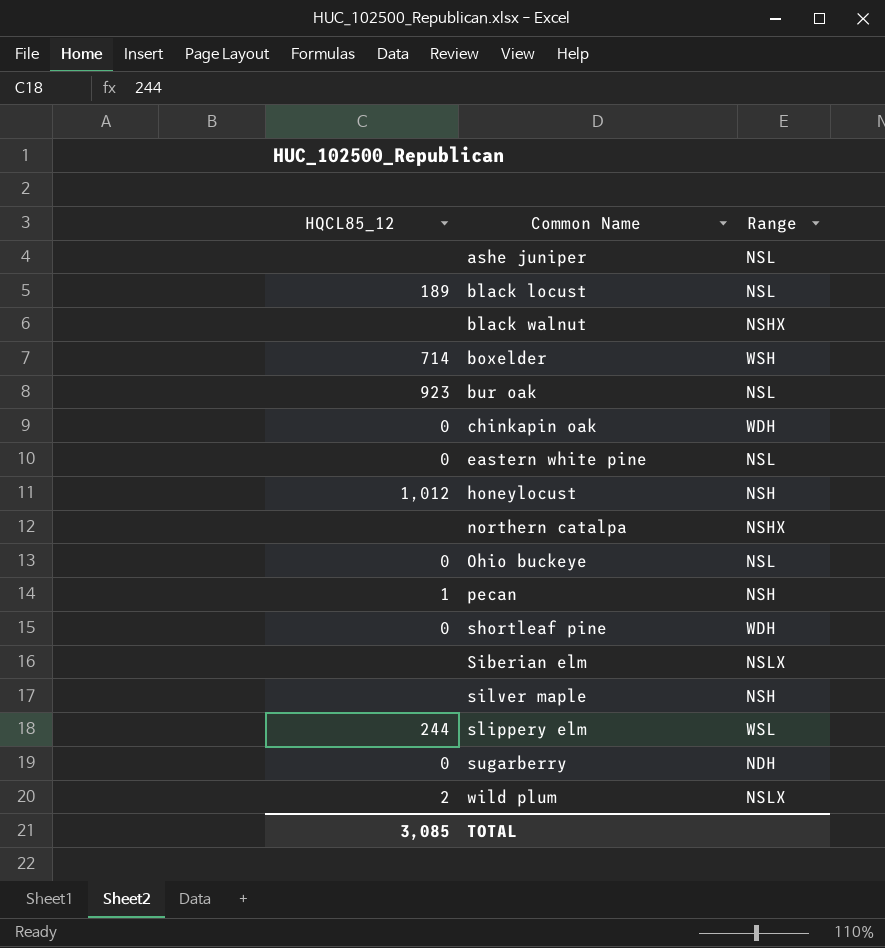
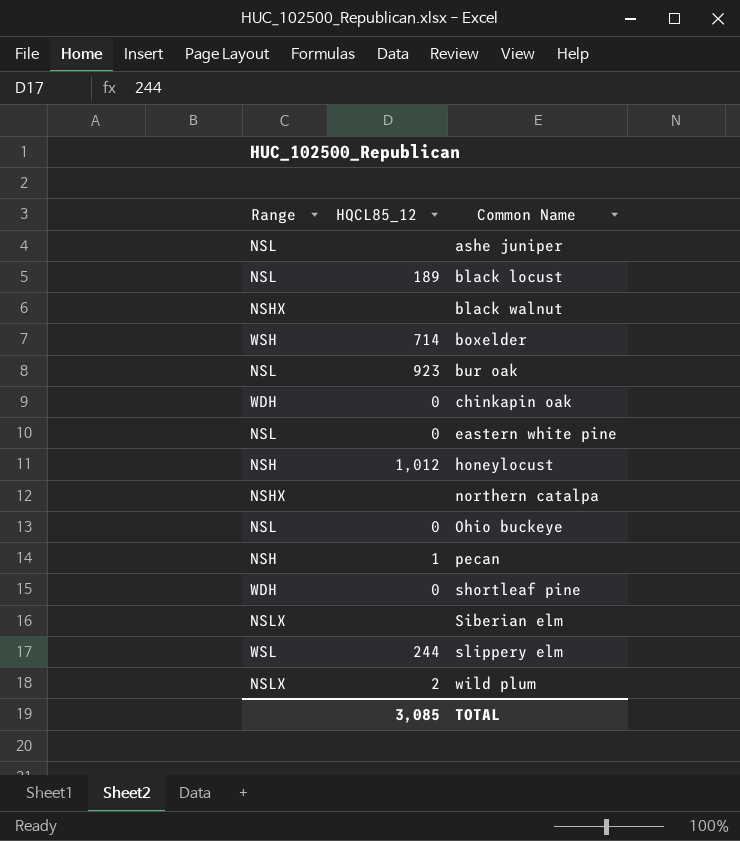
column Range | position: 3 -> 1
row silver maple: none | NSH -> none
row sugarberry: 0 | NDH -> none

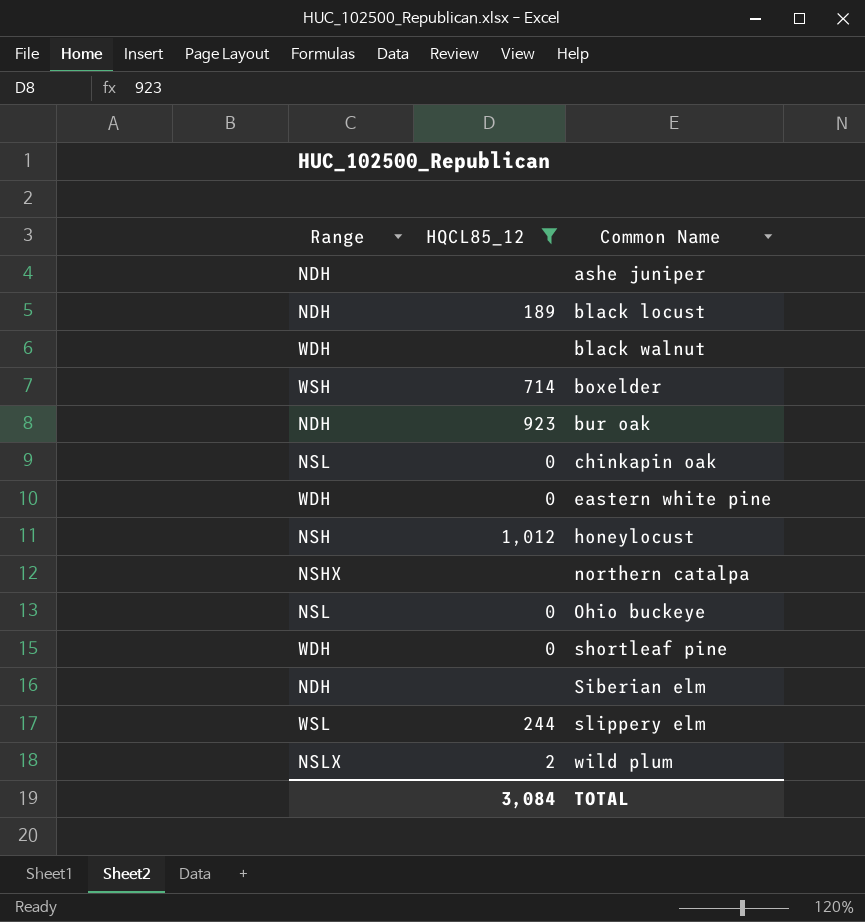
filter: none -> HQCL85_12 != 1
ashe juniper | Range: NSL -> NDH
black locust | Range: NSL -> NDH
black walnut | Range: NSHX -> WDH
bur oak | Range: NSL -> NDH
chinkapin oak | Range: WDH -> NSL
eastern white pine | Range: NSL -> WDH
Siberian elm | Range: NSLX -> NDH
TOTAL | HQCL85_12: 3,085 -> 3,084

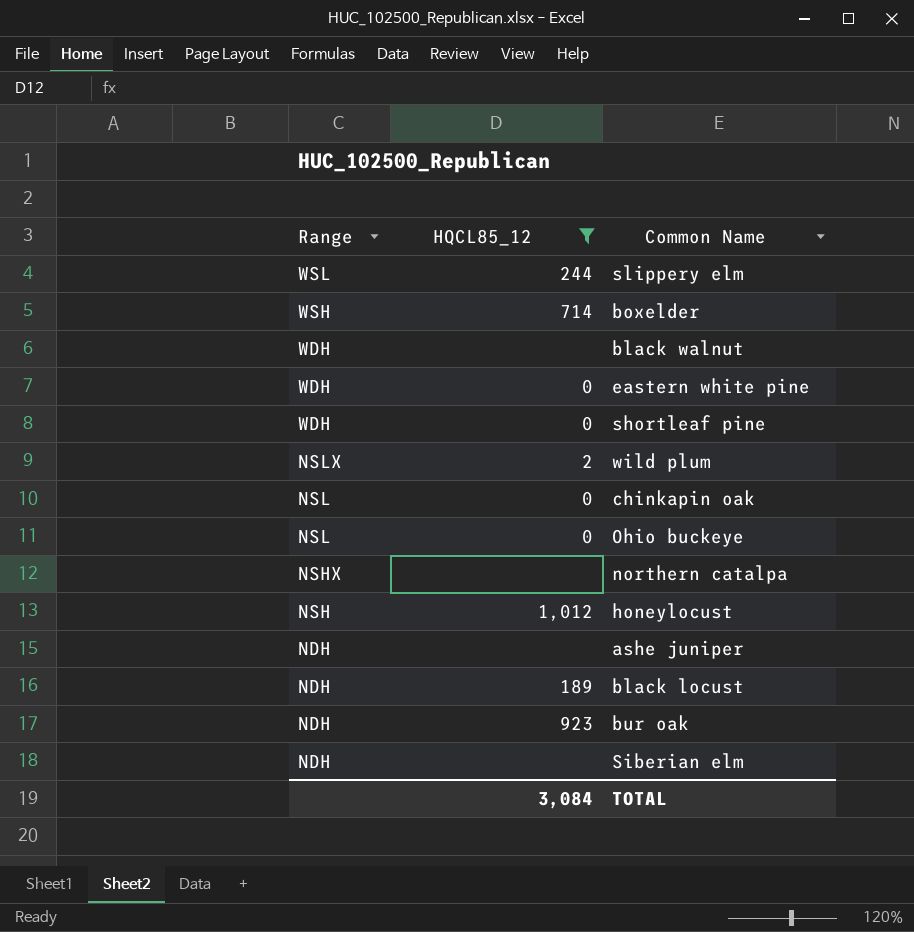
row order: Common Name ascending -> Range descending

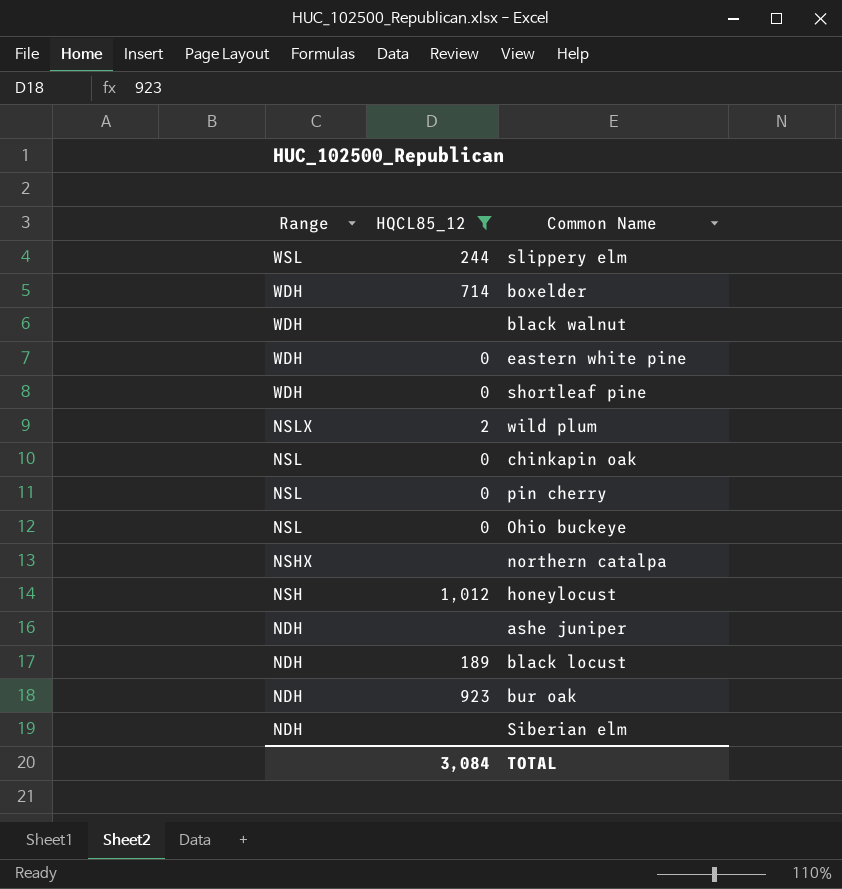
boxelder | Range: WSH -> WDH
row pin cherry: none -> NSL | 0

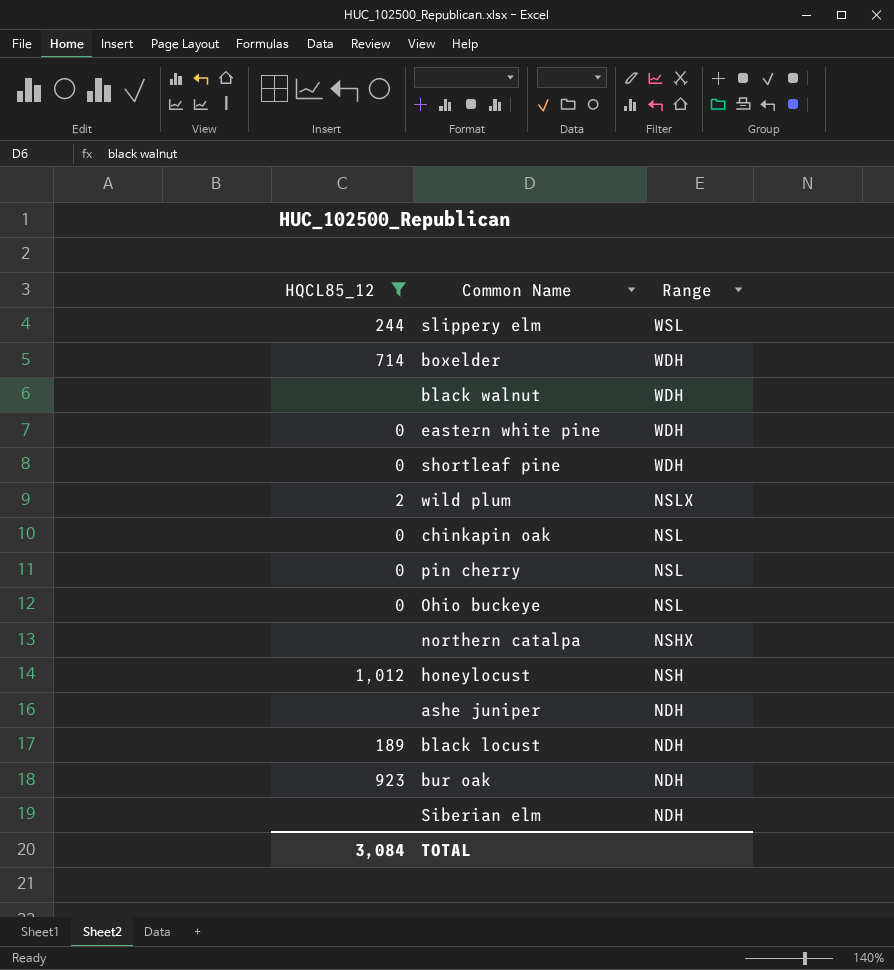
column Range | position: 1 -> 3

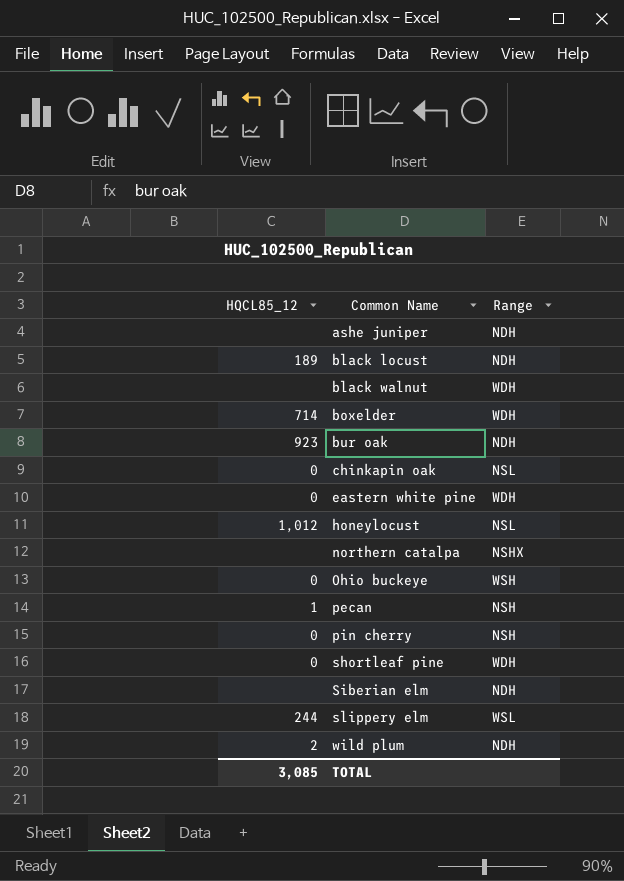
filter: HQCL85_12 != 1 -> none
row order: Range descending -> Common Name ascending
honeylocust | Range: NSH -> NSL
Ohio buckeye | Range: NSL -> WSH
pin cherry | Range: NSL -> NSH
wild plum | Range: NSLX -> NDH
TOTAL | HQCL85_12: 3,084 -> 3,085

